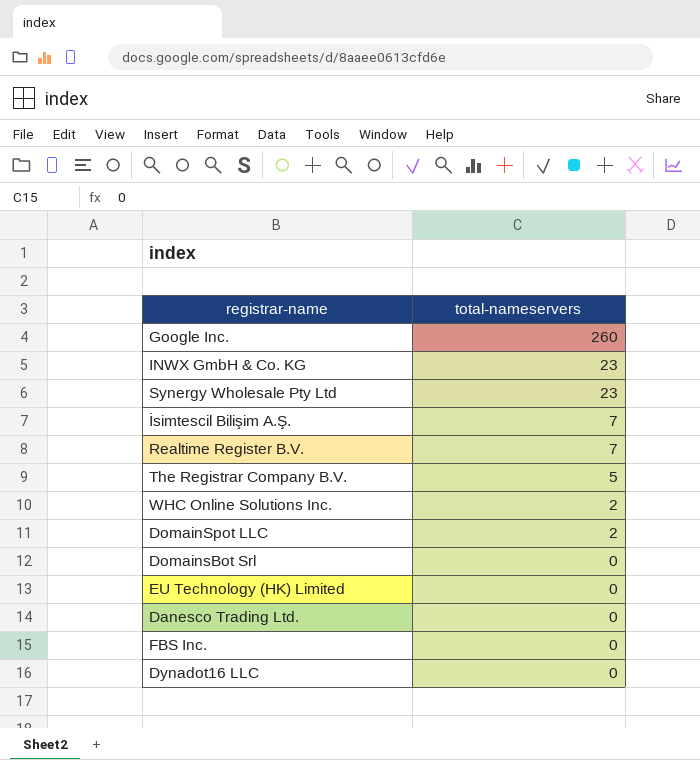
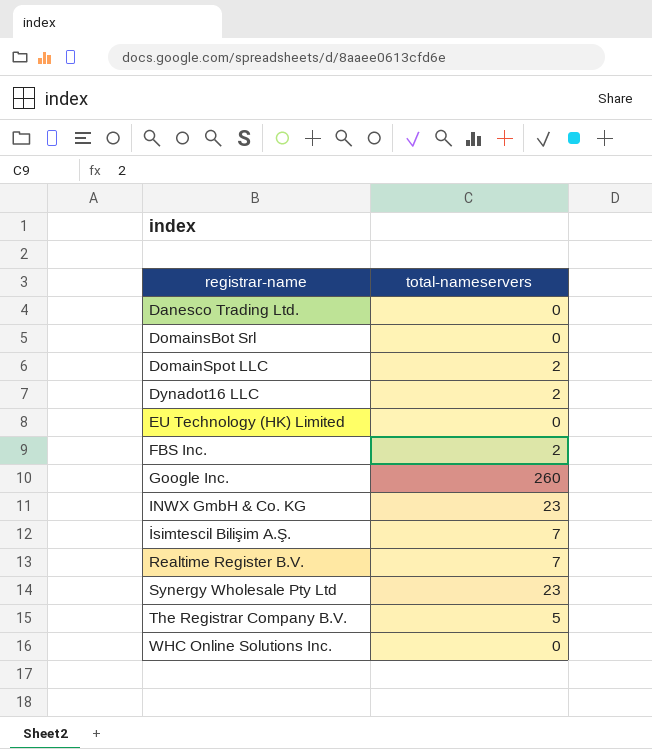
row order: total-nameservers descending -> registrar-name ascending
Dynadot16 LLC | total-nameservers: 0 -> 2
FBS Inc. | total-nameservers: 0 -> 2
WHC Online Solutions Inc. | total-nameservers: 2 -> 0

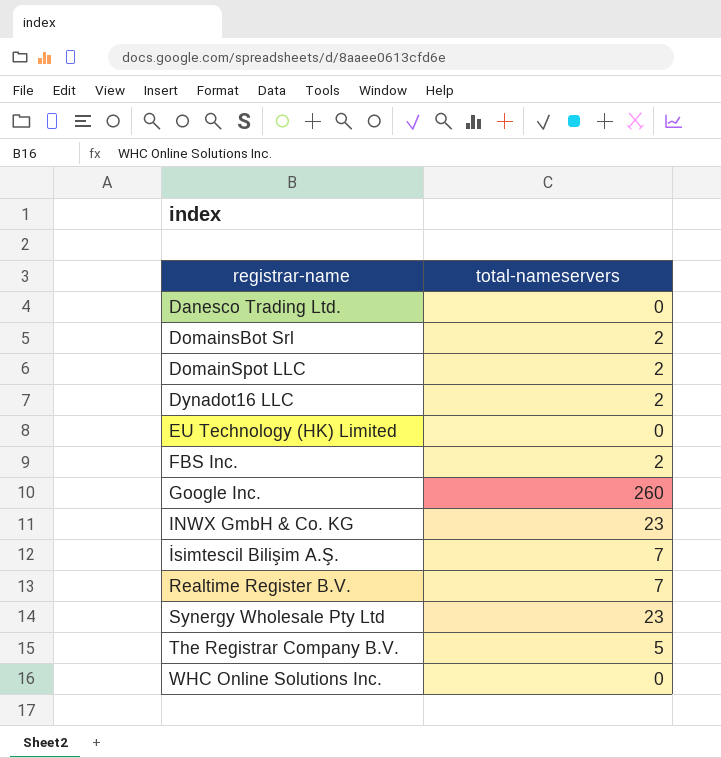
DomainsBot Srl | total-nameservers: 0 -> 2

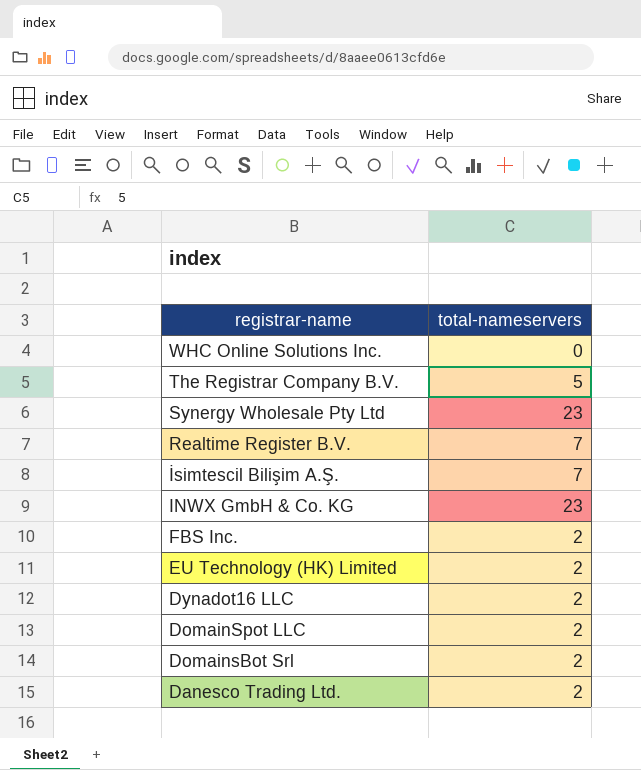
row order: registrar-name ascending -> registrar-name descending
row Google Inc.: 260 -> none
EU Technology (HK) Limited | total-nameservers: 0 -> 2
Danesco Trading Ltd. | total-nameservers: 0 -> 2

